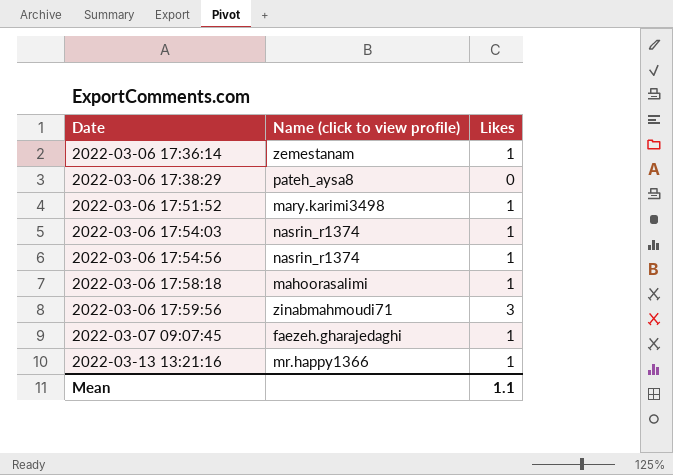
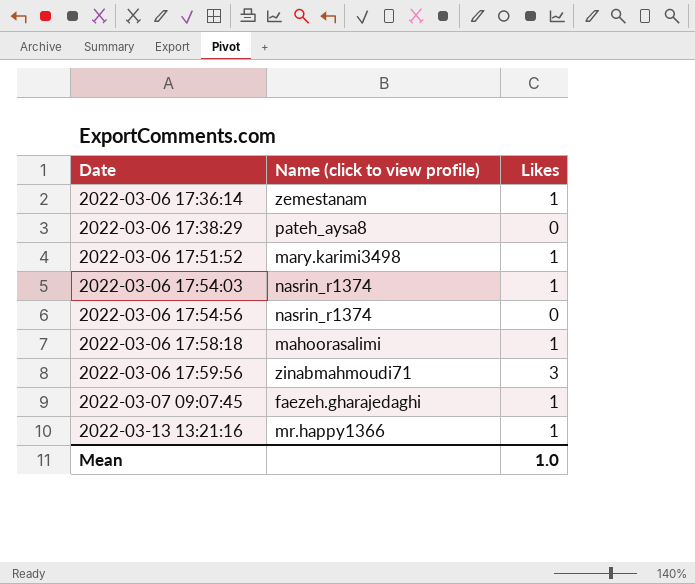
2022-03-06 17:54:56 | Likes: 1 -> 0
Mean | Likes: 1.1 -> 1.0

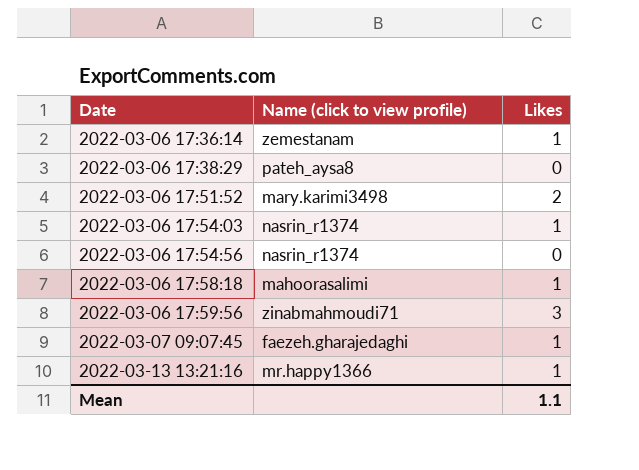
2022-03-06 17:51:52 | Likes: 1 -> 2
Mean | Likes: 1.0 -> 1.1

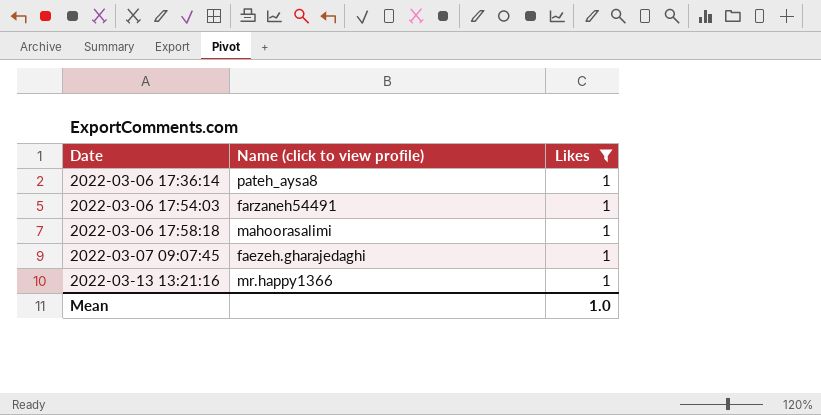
filter: none -> Likes = 1
2022-03-06 17:36:14 | Name (click to view profile): zemestanam -> pateh_aysa8
2022-03-06 17:54:03 | Name (click to view profile): nasrin_r1374 -> farzaneh54491
Mean | Likes: 1.1 -> 1.0

